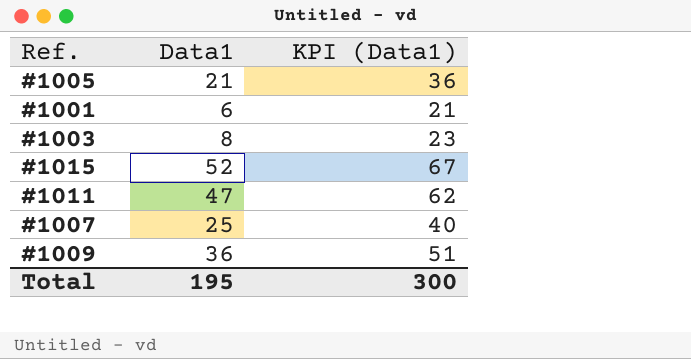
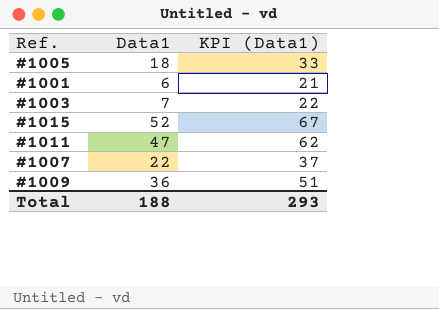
#1005 | Data1: 21 -> 18
#1005 | KPI (Data1): 36 -> 33
#1003 | Data1: 8 -> 7
#1003 | KPI (Data1): 23 -> 22
#1007 | Data1: 25 -> 22
#1007 | KPI (Data1): 40 -> 37
Total | Data1: 195 -> 188
Total | KPI (Data1): 300 -> 293

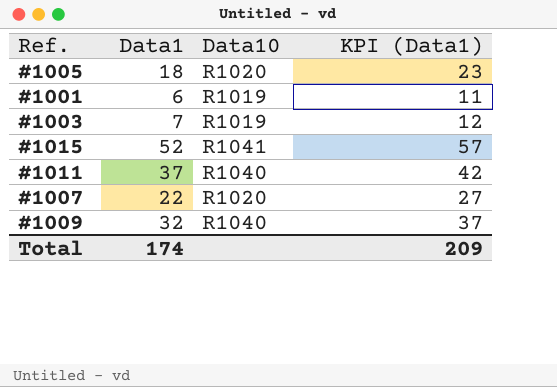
column Data10 | position: none -> 3
column KPI (Data1) | formula: [Data1] + 15 -> [Data1] + 5
#1011 | Data1: 47 -> 37
#1009 | Data1: 36 -> 32
Total | Data1: 188 -> 174
Total | KPI (Data1): 293 -> 209

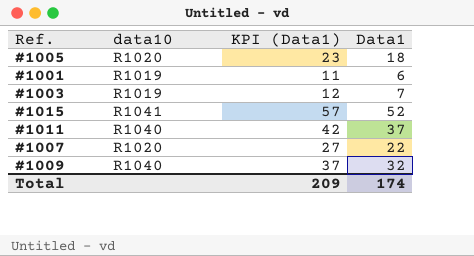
column name: Data10 -> data10
column Data1 | position: 2 -> 4

